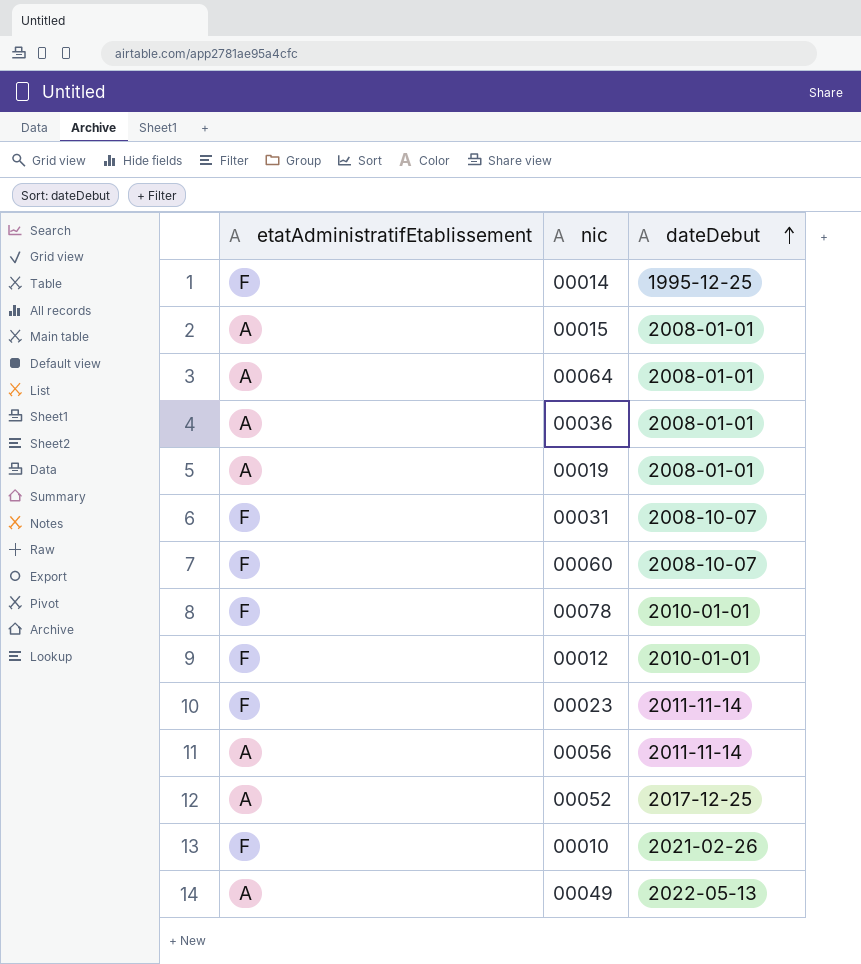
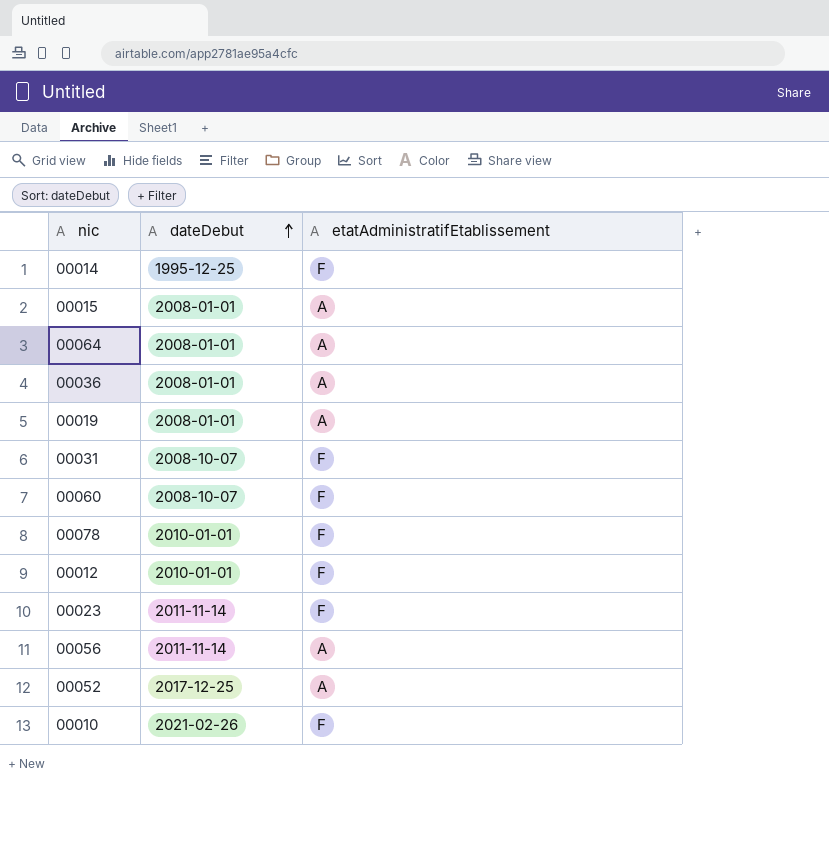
column etatAdministratifEtablissement | position: 1 -> 3
row 00049: A | 2022-05-13 -> none

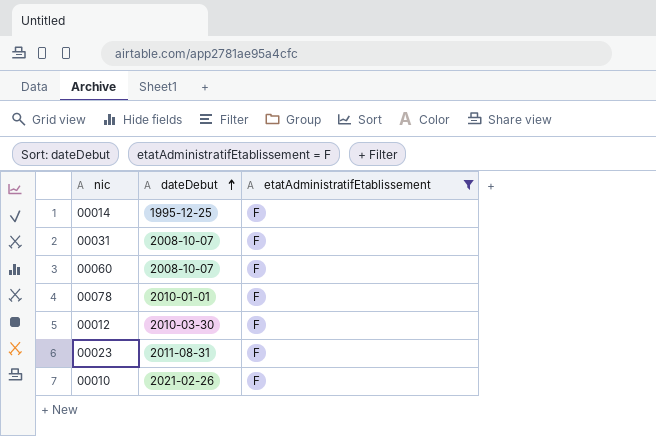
filter: none -> etatAdministratifEtablissement = F
00012 | dateDebut: 2010-01-01 -> 2010-03-30
00023 | dateDebut: 2011-11-14 -> 2011-08-31

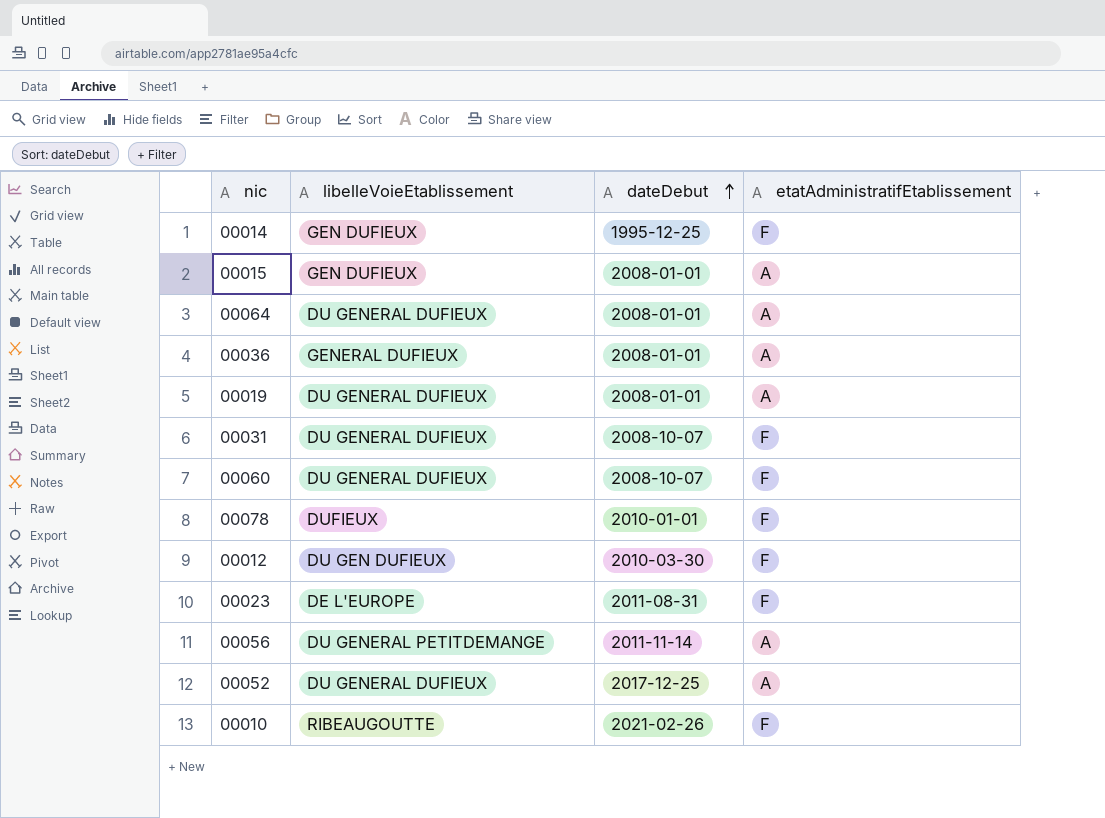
filter: etatAdministratifEtablissement = F -> none
column libelleVoieEtablissement | position: none -> 2

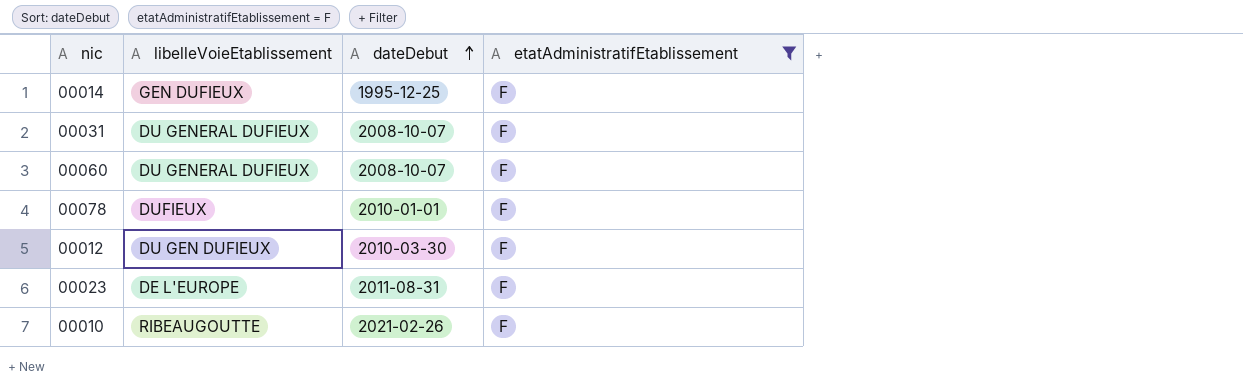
filter: none -> etatAdministratifEtablissement = F

